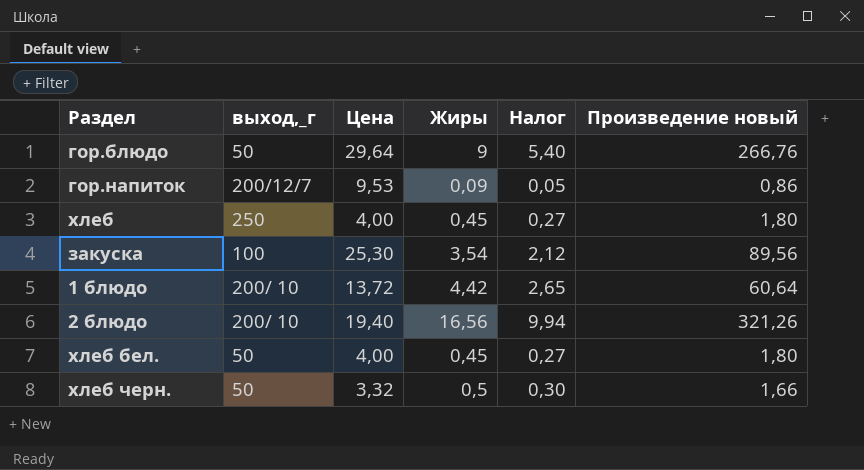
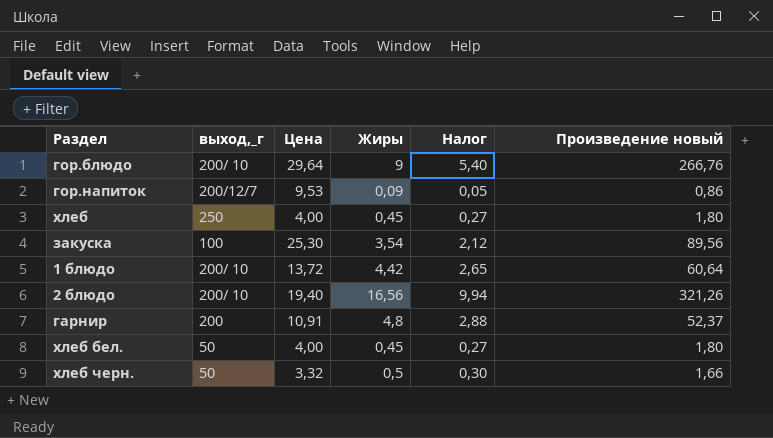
гор.блюдо | выход,_г: 50 -> 200/ 10
row гарнир: none -> 200 | 10,91 | 4,8 | 2,88 | 52,37

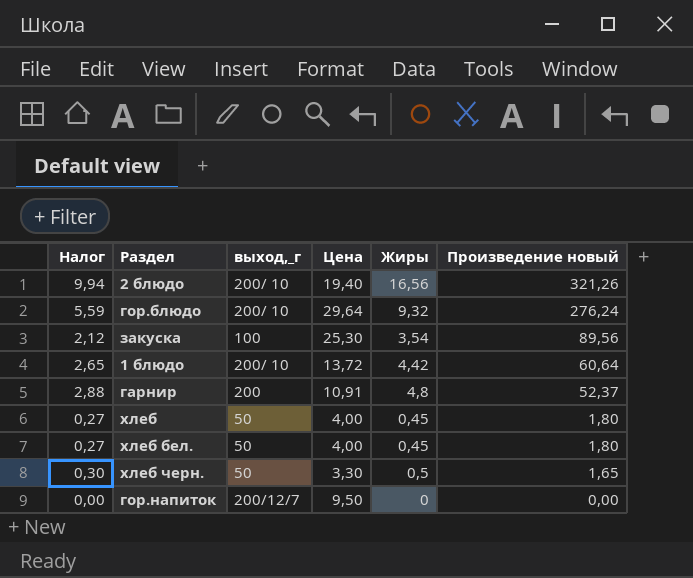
row order: none -> Произведение новый descending
column Налог | position: 5 -> 1
гор.блюдо | Налог: 5,40 -> 5,59
гор.блюдо | Жиры: 9 -> 9,32
гор.блюдо | Произведение новый: 266,76 -> 276,24
хлеб | выход,_г: 250 -> 50
хлеб черн. | Цена: 3,32 -> 3,30
хлеб черн. | Произведение новый: 1,66 -> 1,65
гор.напиток | Налог: 0,05 -> 0,00
гор.напиток | Цена: 9,53 -> 9,50
гор.напиток | Жиры: 0,09 -> 0
гор.напиток | Произведение новый: 0,86 -> 0,00

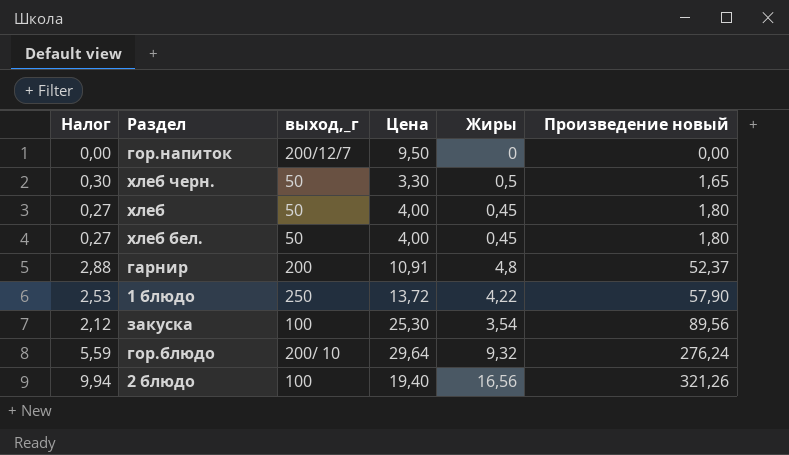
row order: Произведение новый descending -> Произведение новый ascending
1 блюдо | Налог: 2,65 -> 2,53
1 блюдо | выход,_г: 200/ 10 -> 250
1 блюдо | Жиры: 4,42 -> 4,22
1 блюдо | Произведение новый: 60,64 -> 57,90
2 блюдо | выход,_г: 200/ 10 -> 100

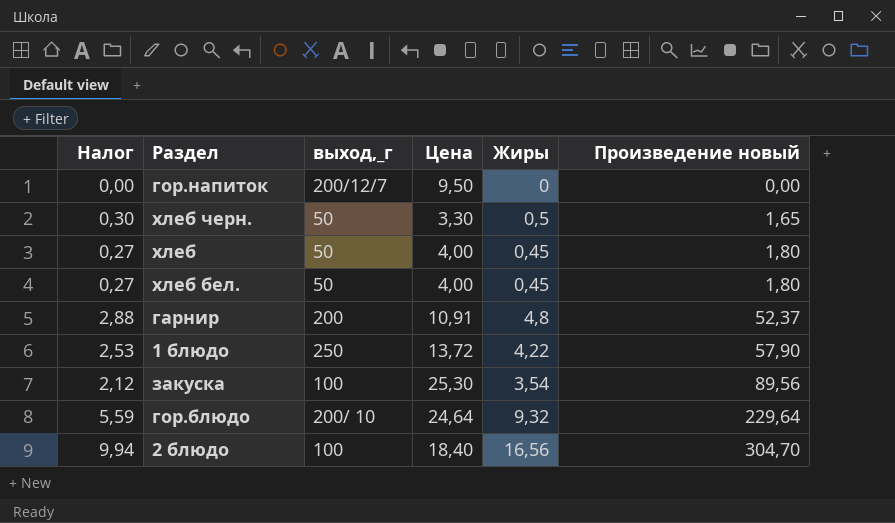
гор.блюдо | Цена: 29,64 -> 24,64
гор.блюдо | Произведение новый: 276,24 -> 229,64
2 блюдо | Цена: 19,40 -> 18,40
2 блюдо | Произведение новый: 321,26 -> 304,70

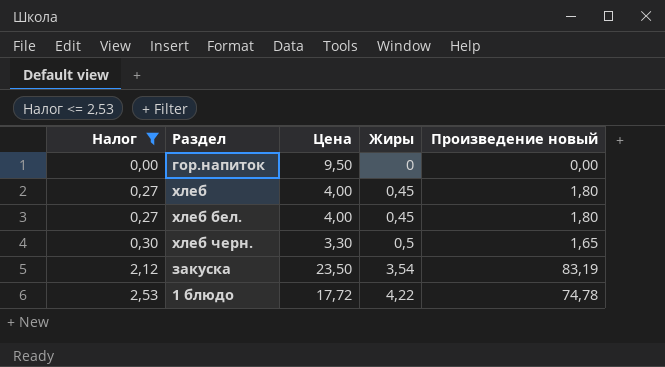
filter: none -> Налог <= 2,53
row order: Произведение новый ascending -> Налог ascending
column выход,_г | position: 3 -> none
закуска | Цена: 25,30 -> 23,50
закуска | Произведение новый: 89,56 -> 83,19
1 блюдо | Цена: 13,72 -> 17,72
1 блюдо | Произведение новый: 57,90 -> 74,78

